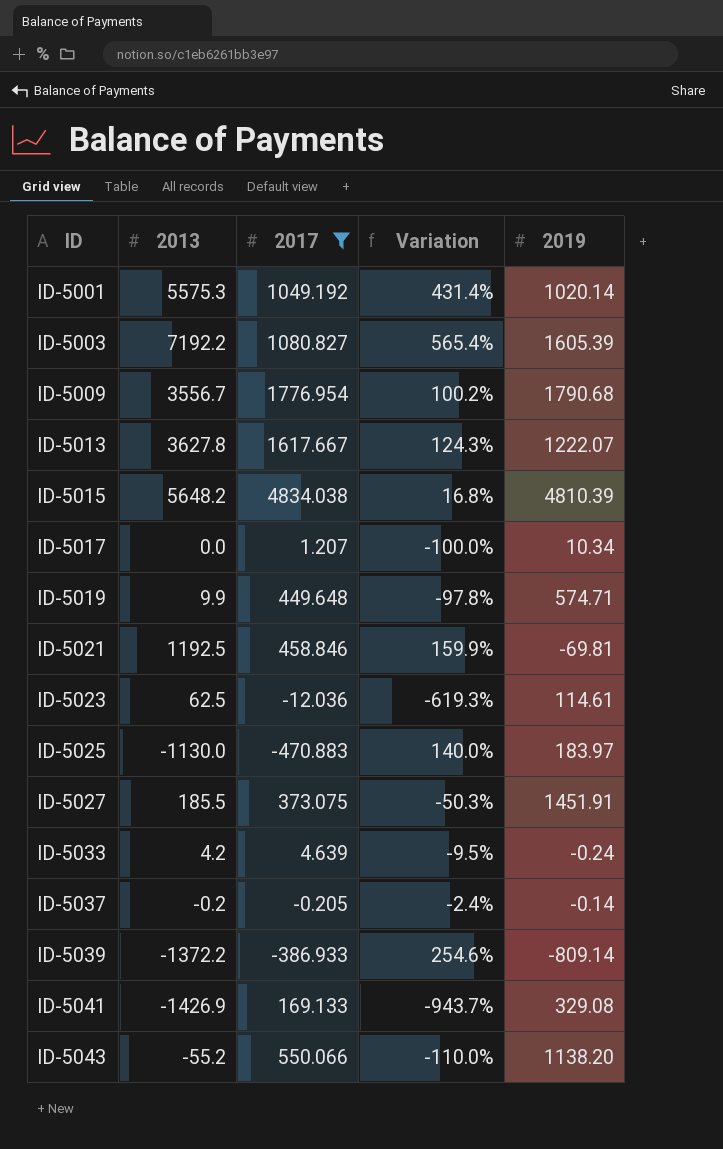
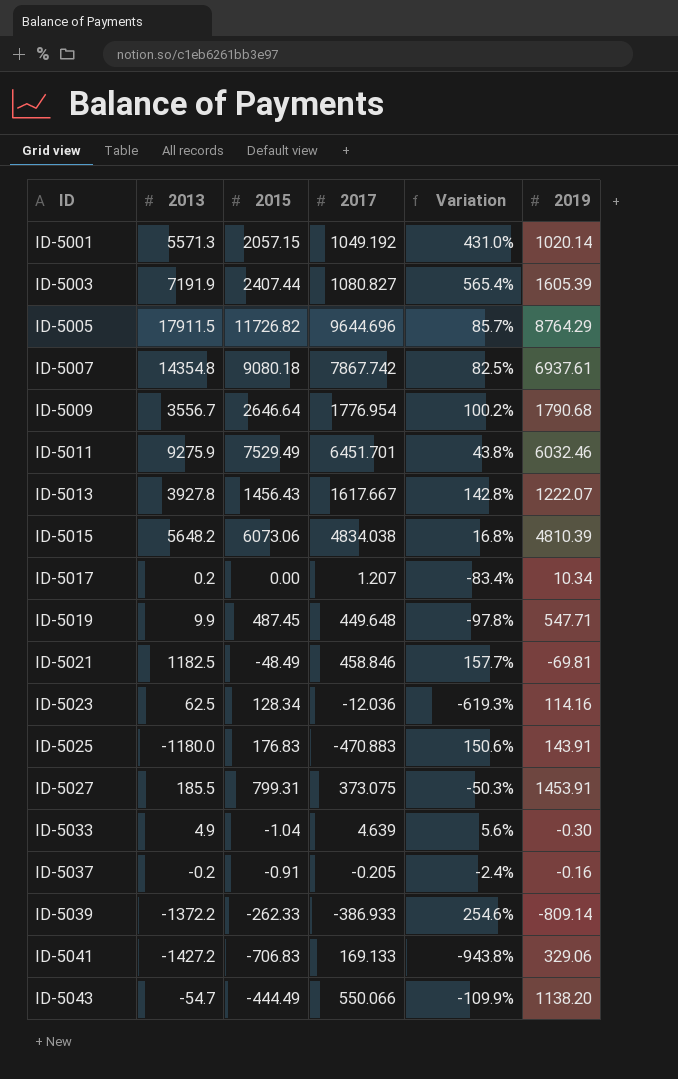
filter: 2017 <= 4834.038 -> none
column 2015 | position: none -> 3
ID-5001 | 2013: 5575.3 -> 5571.3
ID-5001 | Variation: 431.4% -> 431.0%
ID-5003 | 2013: 7192.2 -> 7191.9
ID-5013 | 2013: 3627.8 -> 3927.8
ID-5013 | Variation: 124.3% -> 142.8%
ID-5017 | 2013: 0.0 -> 0.2
ID-5017 | Variation: -100.0% -> -83.4%
ID-5019 | 2019: 574.71 -> 547.71
ID-5021 | 2013: 1192.5 -> 1182.5
ID-5021 | Variation: 159.9% -> 157.7%
ID-5023 | 2019: 114.61 -> 114.16
ID-5025 | 2013: -1130.0 -> -1180.0
ID-5025 | Variation: 140.0% -> 150.6%
ID-5025 | 2019: 183.97 -> 143.91
ID-5027 | 2019: 1451.91 -> 1453.91
ID-5033 | 2013: 4.2 -> 4.9
ID-5033 | Variation: -9.5% -> 5.6%
ID-5033 | 2019: -0.24 -> -0.30
ID-5037 | 2019: -0.14 -> -0.16
ID-5041 | 2013: -1426.9 -> -1427.2
ID-5041 | Variation: -943.7% -> -943.8%
ID-5041 | 2019: 329.08 -> 329.06
ID-5043 | 2013: -55.2 -> -54.7
ID-5043 | Variation: -110.0% -> -109.9%

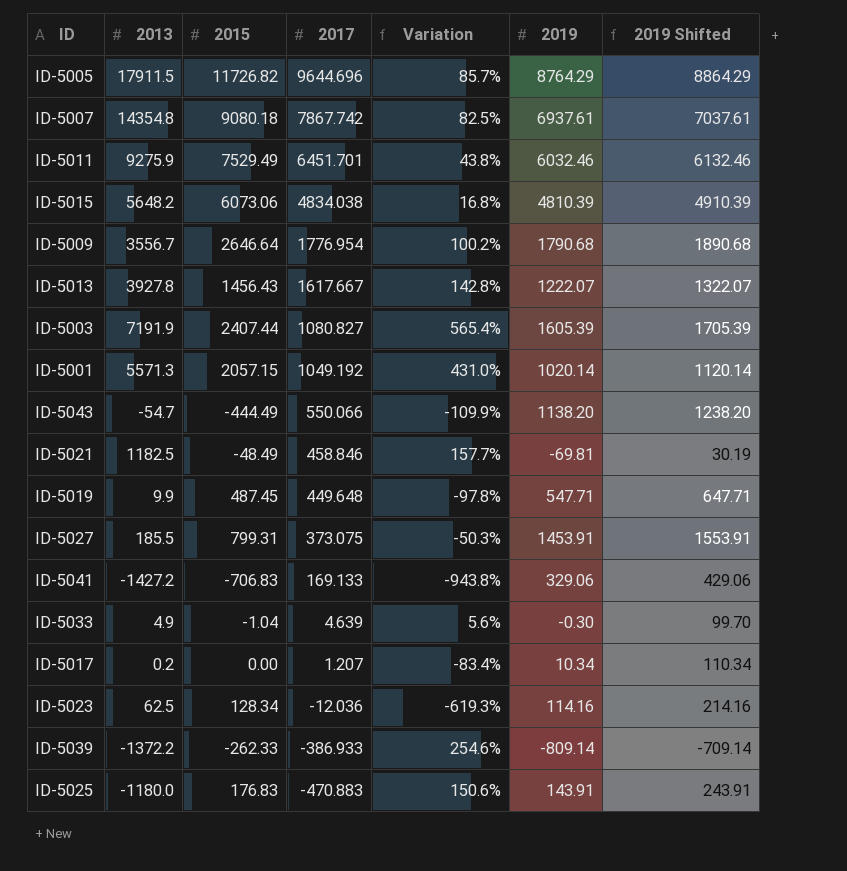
row order: ID ascending -> 2017 descending
column 2019 Shifted | formula: none -> [2019] + 100
row ID-5037: -0.2 | -0.91 | -0.205 | -2.4% | -0.16 -> none

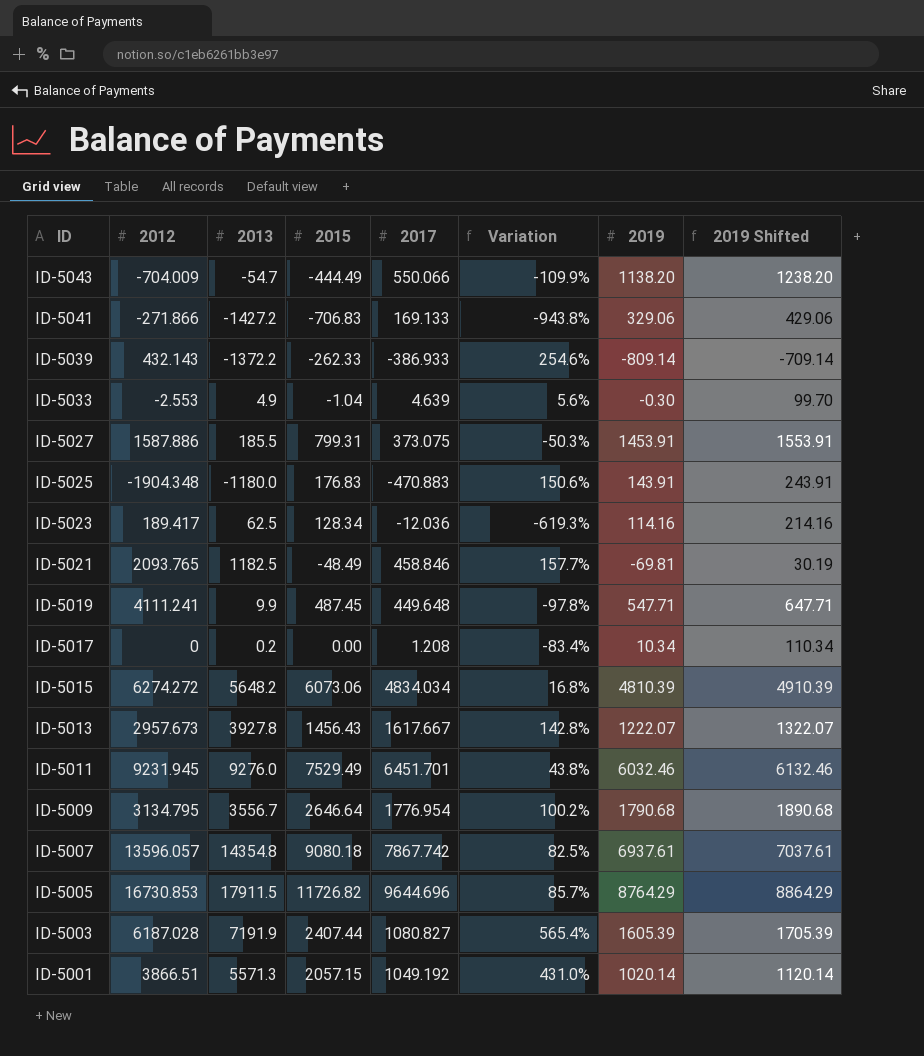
row order: 2017 descending -> ID descending
column 2012 | position: none -> 2
ID-5017 | 2017: 1.207 -> 1.208
ID-5015 | 2017: 4834.038 -> 4834.034
ID-5011 | 2013: 9275.9 -> 9276.0

